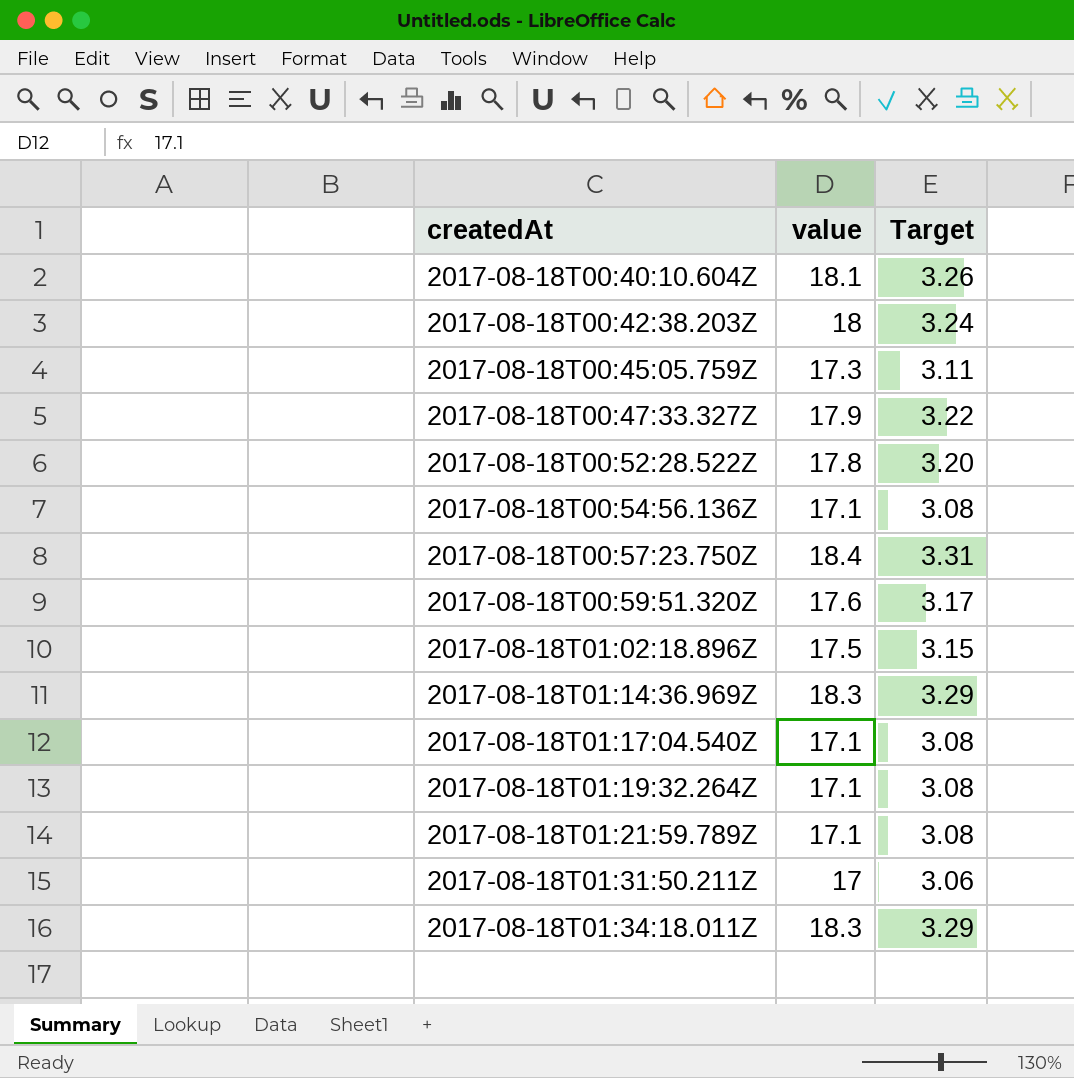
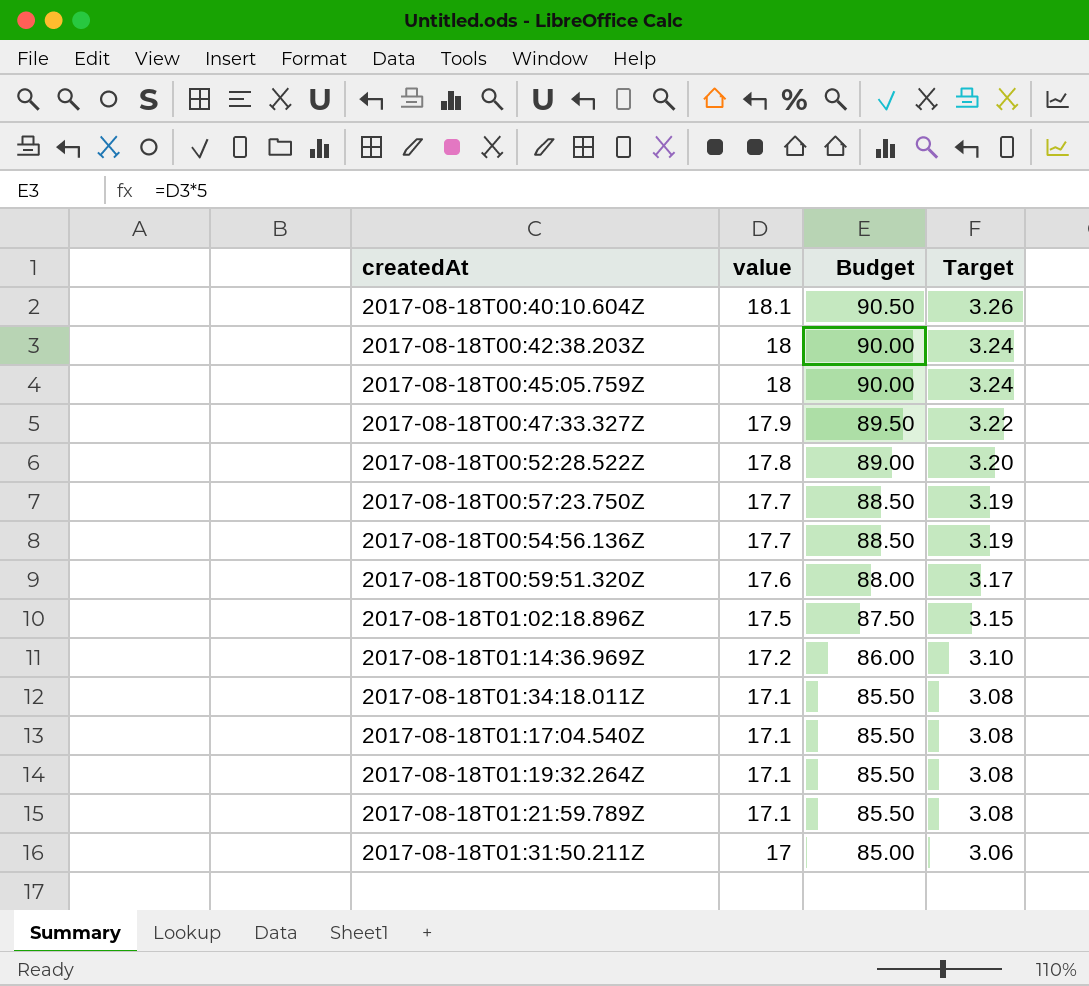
row order: createdAt ascending -> value descending
column Budget | formula: none -> [value] * 5
2017-08-18T00:45:05.759Z | value: 17.3 -> 18
2017-08-18T00:45:05.759Z | Target: 3.11 -> 3.24
2017-08-18T00:57:23.750Z | value: 18.4 -> 17.7
2017-08-18T00:57:23.750Z | Target: 3.31 -> 3.19
2017-08-18T00:54:56.136Z | value: 17.1 -> 17.7
2017-08-18T00:54:56.136Z | Target: 3.08 -> 3.19
2017-08-18T01:14:36.969Z | value: 18.3 -> 17.2
2017-08-18T01:14:36.969Z | Target: 3.29 -> 3.10
2017-08-18T01:34:18.011Z | value: 18.3 -> 17.1
2017-08-18T01:34:18.011Z | Target: 3.29 -> 3.08

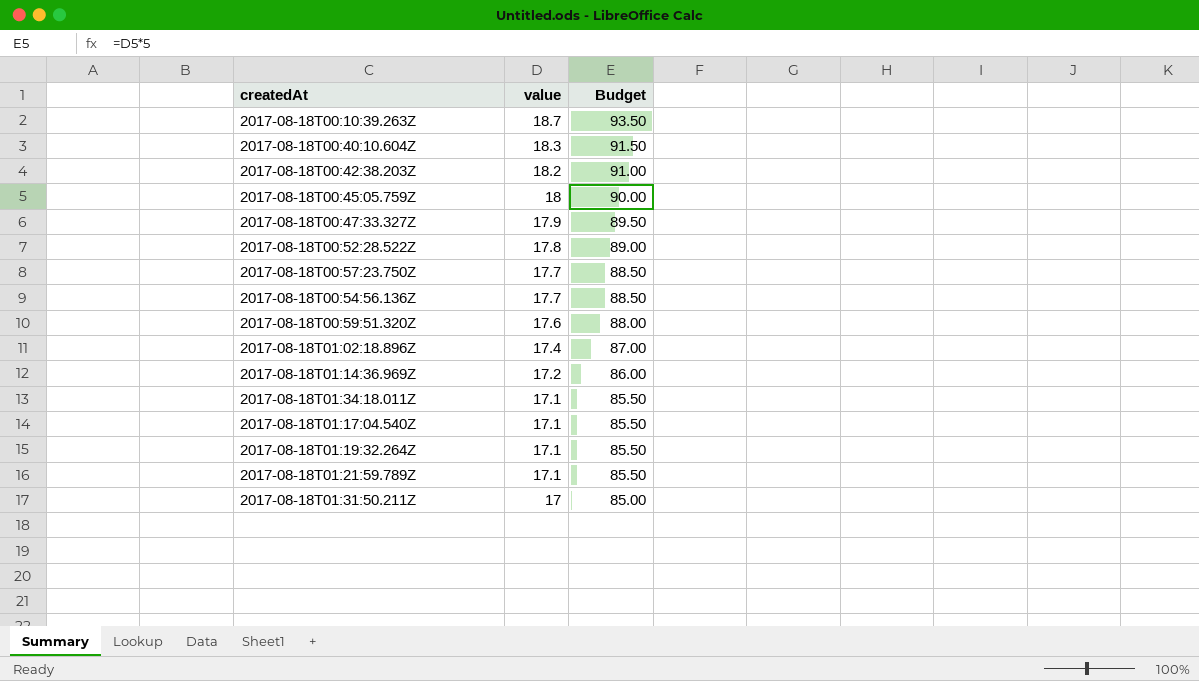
column Target | formula: [value] * 0.18 -> none
row 2017-08-18T00:10:39.263Z: none -> 18.7 | 93.50
2017-08-18T00:40:10.604Z | value: 18.1 -> 18.3
2017-08-18T00:40:10.604Z | Budget: 90.50 -> 91.50
2017-08-18T00:42:38.203Z | value: 18 -> 18.2
2017-08-18T00:42:38.203Z | Budget: 90.00 -> 91.00
2017-08-18T01:02:18.896Z | value: 17.5 -> 17.4
2017-08-18T01:02:18.896Z | Budget: 87.50 -> 87.00

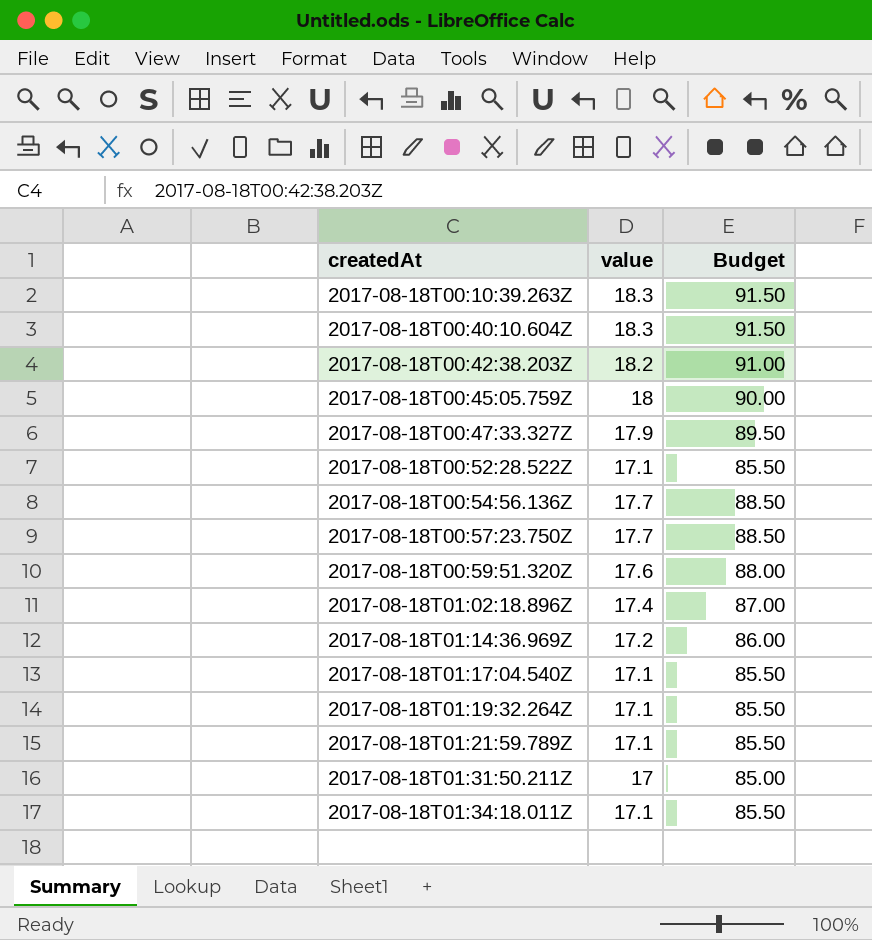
row order: value descending -> createdAt ascending
2017-08-18T00:10:39.263Z | value: 18.7 -> 18.3
2017-08-18T00:10:39.263Z | Budget: 93.50 -> 91.50
2017-08-18T00:52:28.522Z | value: 17.8 -> 17.1
2017-08-18T00:52:28.522Z | Budget: 89.00 -> 85.50

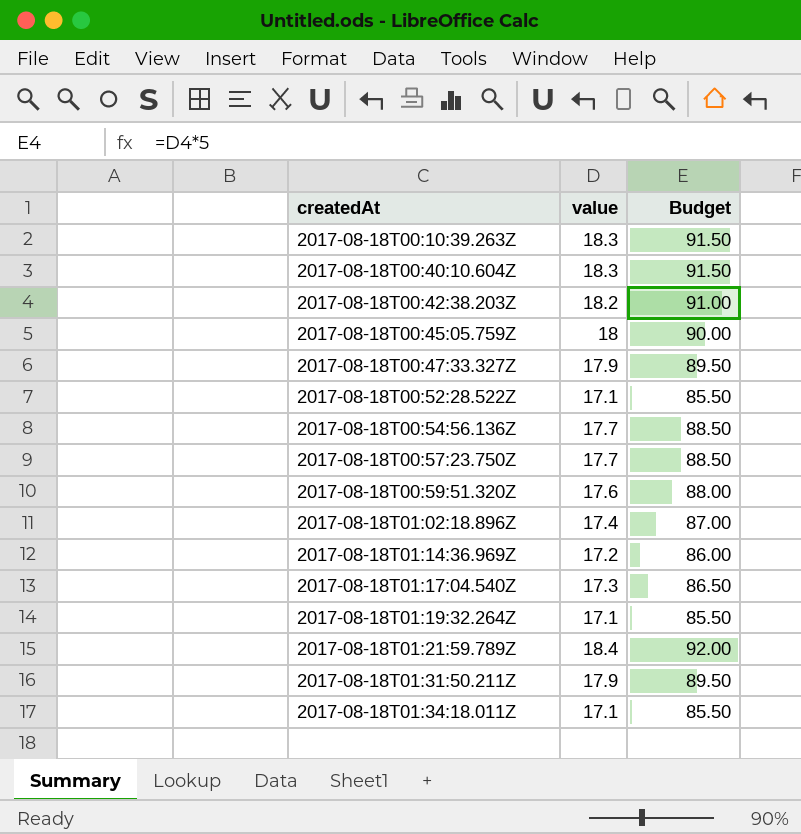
2017-08-18T01:17:04.540Z | value: 17.1 -> 17.3
2017-08-18T01:17:04.540Z | Budget: 85.50 -> 86.50
2017-08-18T01:21:59.789Z | value: 17.1 -> 18.4
2017-08-18T01:21:59.789Z | Budget: 85.50 -> 92.00
2017-08-18T01:31:50.211Z | value: 17 -> 17.9
2017-08-18T01:31:50.211Z | Budget: 85.00 -> 89.50

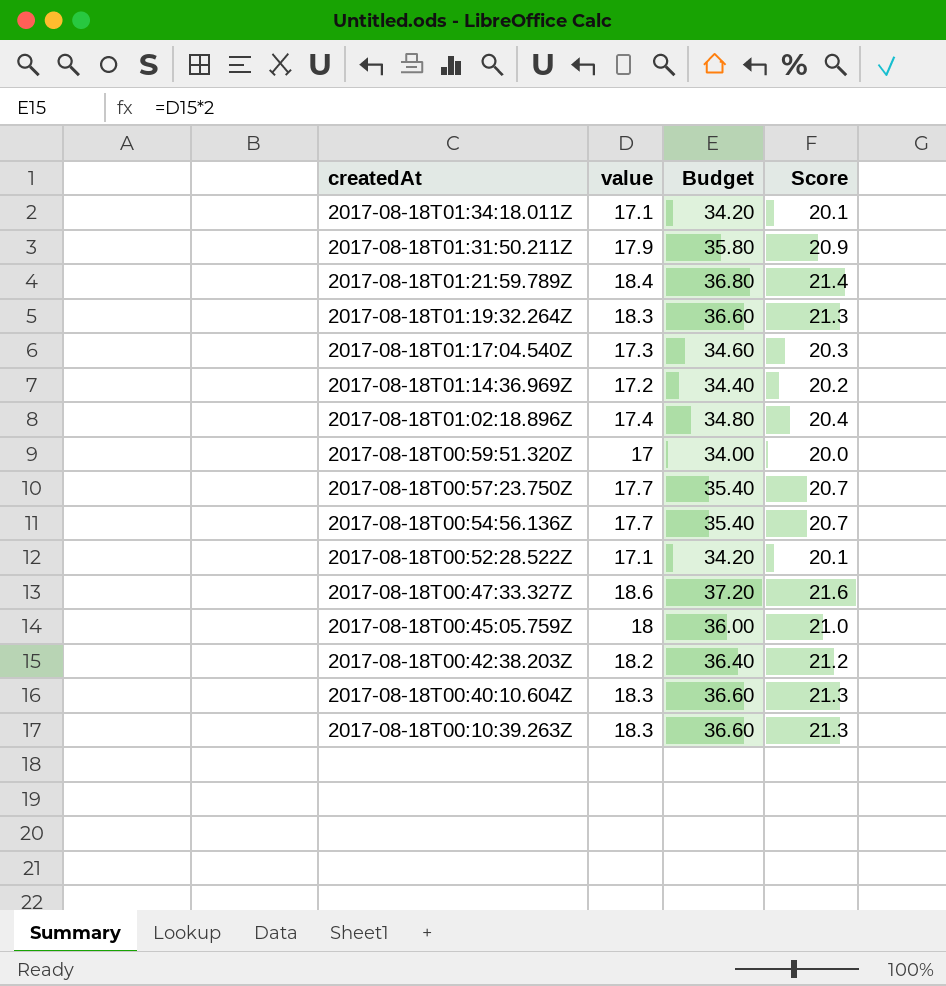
row order: createdAt ascending -> createdAt descending
column Budget | formula: [value] * 5 -> [value] * 2
column Score | formula: none -> [value] + 3
2017-08-18T01:19:32.264Z | value: 17.1 -> 18.3
2017-08-18T00:59:51.320Z | value: 17.6 -> 17
2017-08-18T00:47:33.327Z | value: 17.9 -> 18.6

